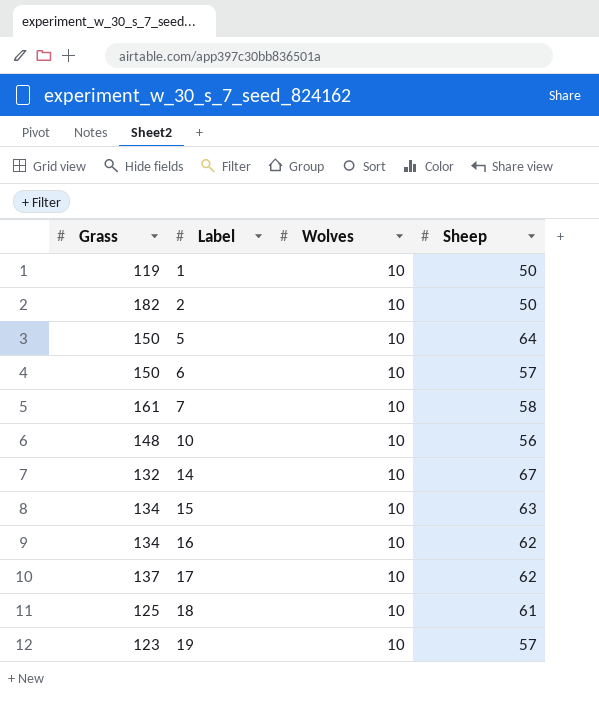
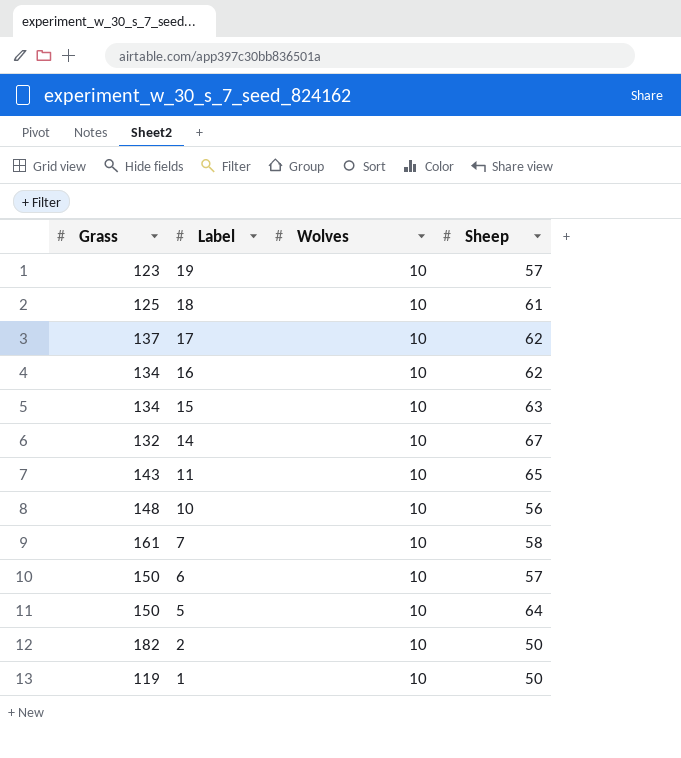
row order: Label ascending -> Label descending
row 11: none -> 143 | 10 | 65

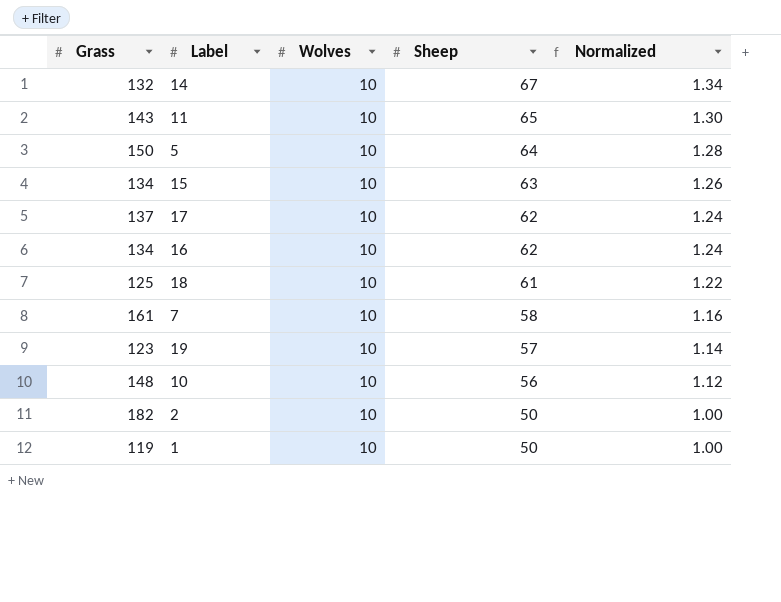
row order: Label descending -> Sheep descending
column Normalized | formula: none -> [Sheep] * 0.02
row 6: 150 | 10 | 57 -> none

